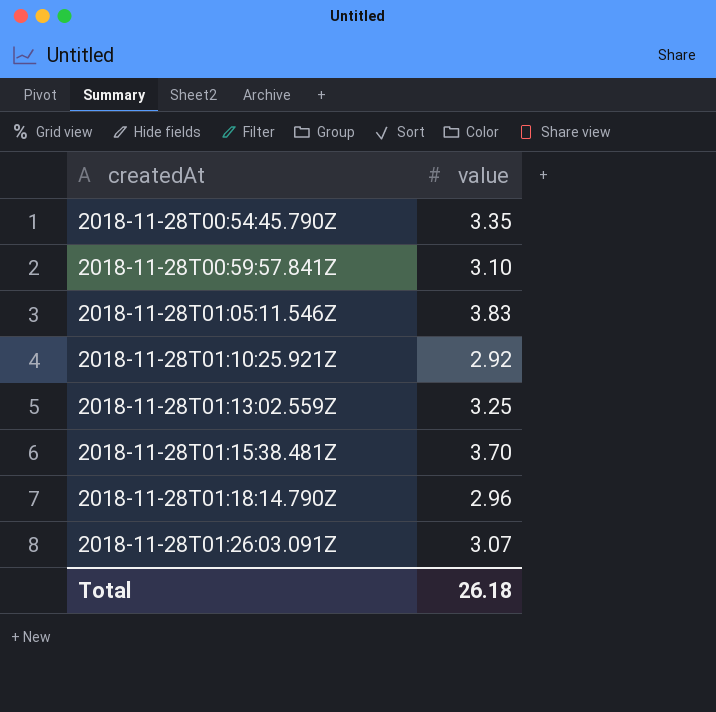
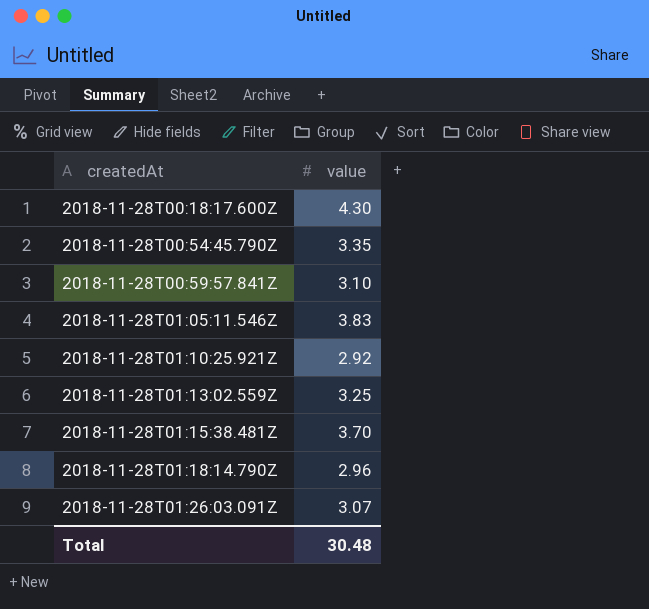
row 2018-11-28T00:18:17.600Z: none -> 4.30
Total | value: 26.18 -> 30.48

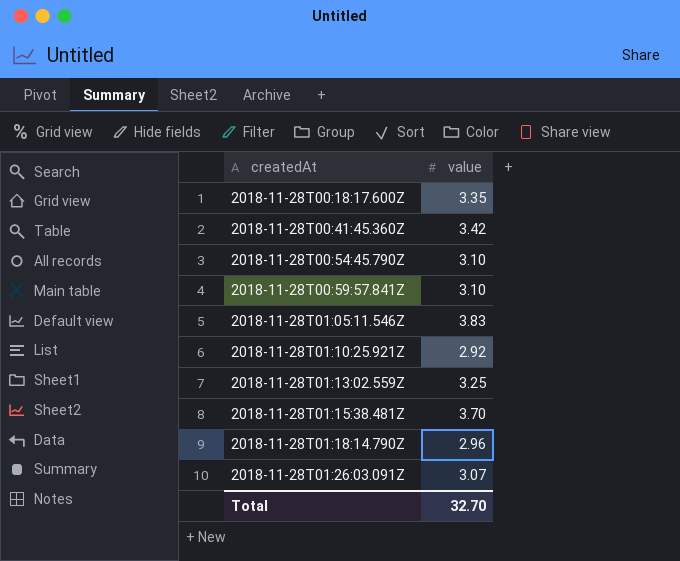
2018-11-28T00:18:17.600Z | value: 4.30 -> 3.35
row 2018-11-28T00:41:45.360Z: none -> 3.42
2018-11-28T00:54:45.790Z | value: 3.35 -> 3.10
Total | value: 30.48 -> 32.70

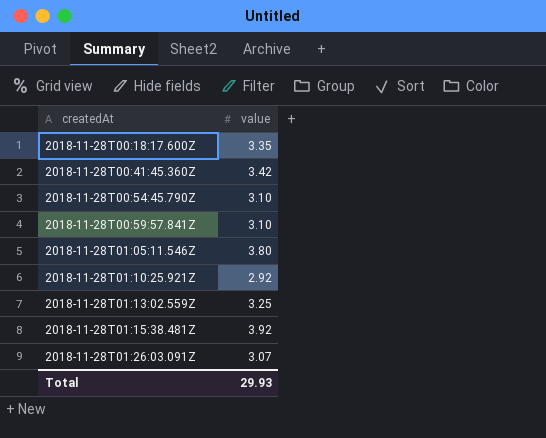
row 2018-11-28T01:18:14.790Z: 2.96 -> none
2018-11-28T01:05:11.546Z | value: 3.83 -> 3.80
2018-11-28T01:15:38.481Z | value: 3.70 -> 3.92
Total | value: 32.70 -> 29.93

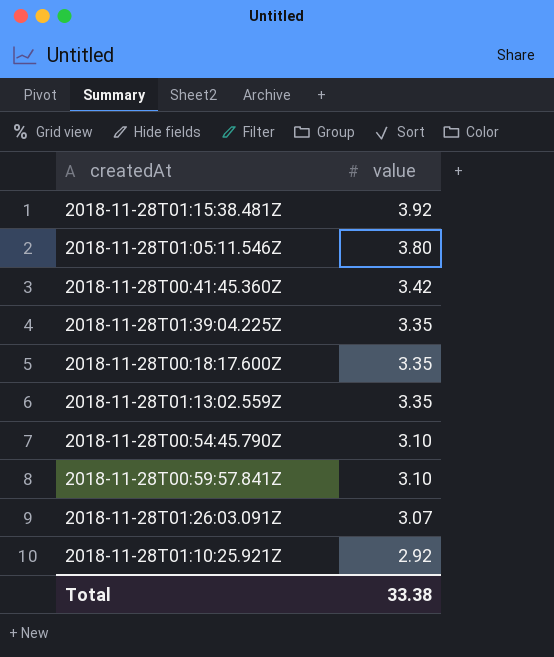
row order: createdAt ascending -> value descending
row 2018-11-28T01:39:04.225Z: none -> 3.35
2018-11-28T01:13:02.559Z | value: 3.25 -> 3.35
Total | value: 29.93 -> 33.38

